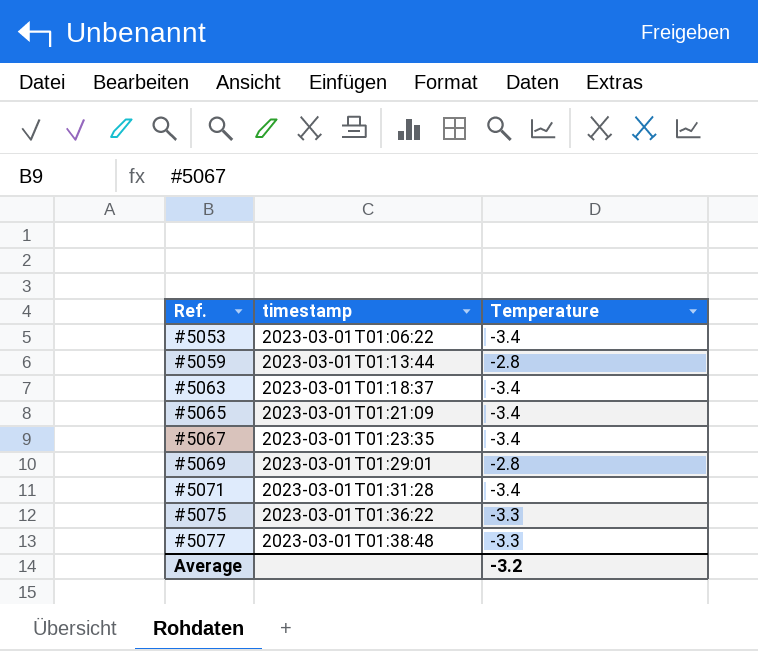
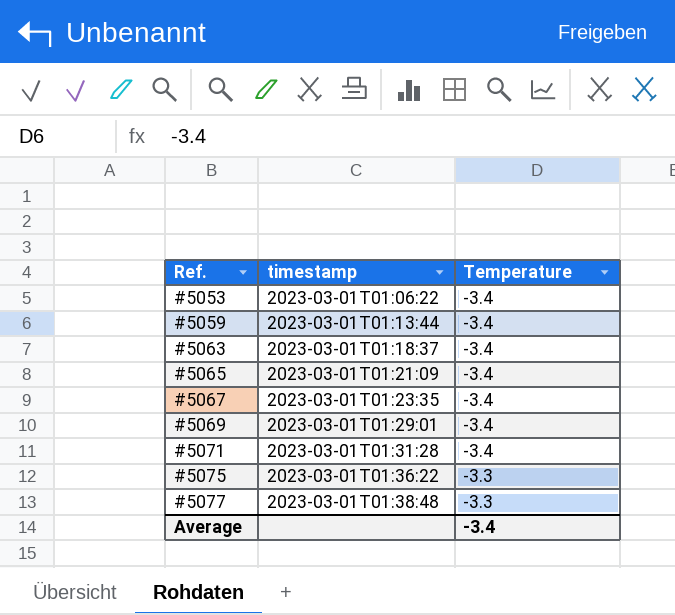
#5059 | Temperature: -2.8 -> -3.4
#5069 | Temperature: -2.8 -> -3.4
Average | Temperature: -3.2 -> -3.4

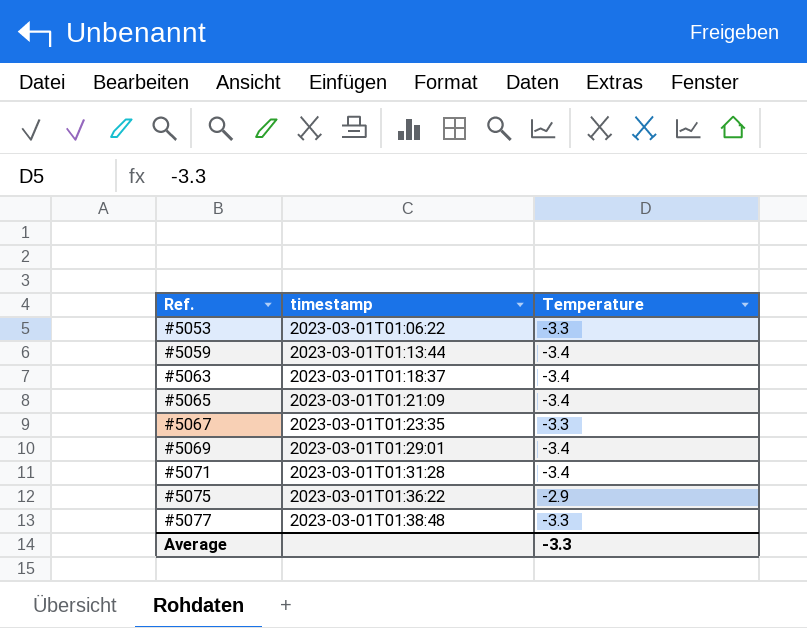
#5053 | Temperature: -3.4 -> -3.3
#5067 | Temperature: -3.4 -> -3.3
#5075 | Temperature: -3.3 -> -2.9
Average | Temperature: -3.4 -> -3.3

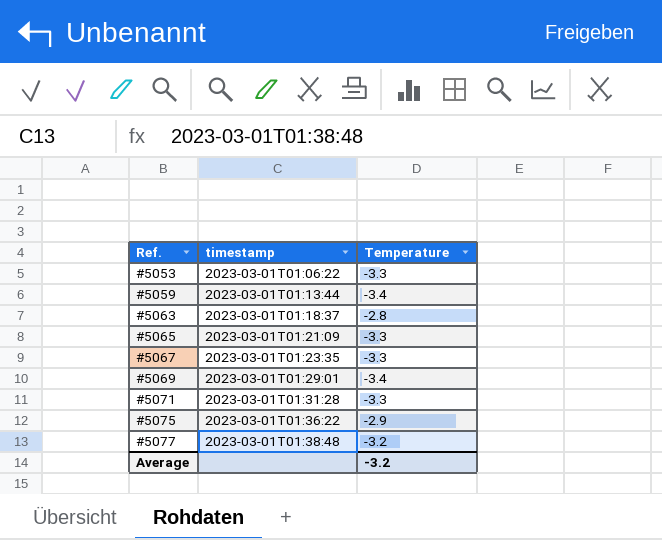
#5063 | Temperature: -3.4 -> -2.8
#5065 | Temperature: -3.4 -> -3.3
#5071 | Temperature: -3.4 -> -3.3
#5077 | Temperature: -3.3 -> -3.2
Average | Temperature: -3.3 -> -3.2

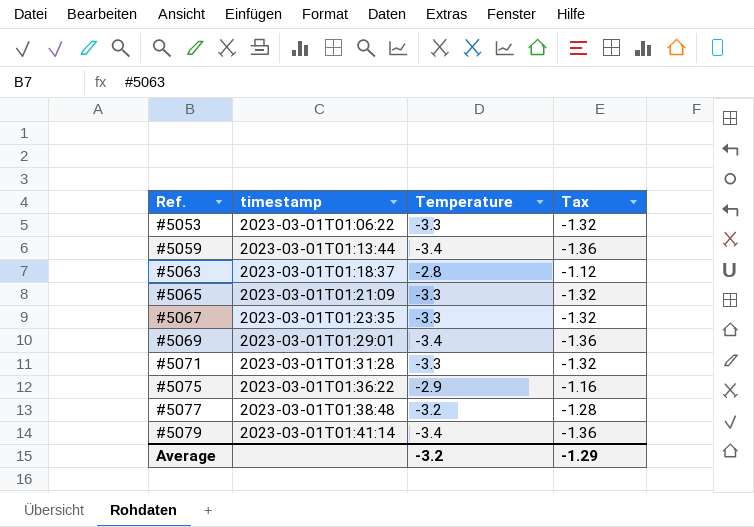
column Tax | formula: none -> [Temperature] * 0.4
row #5079: none -> 2023-03-01T01:41:14 | -3.4 | -1.36

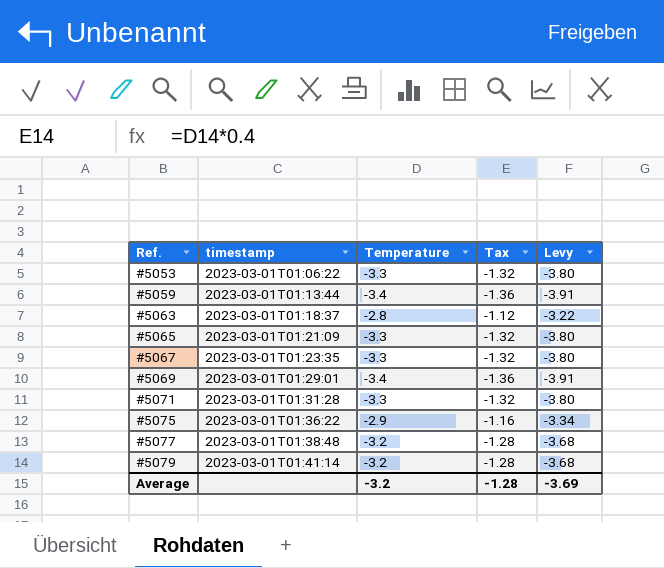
column Levy | formula: none -> [Temperature] * 1.15
#5079 | Temperature: -3.4 -> -3.2
#5079 | Tax: -1.36 -> -1.28
Average | Tax: -1.29 -> -1.28

